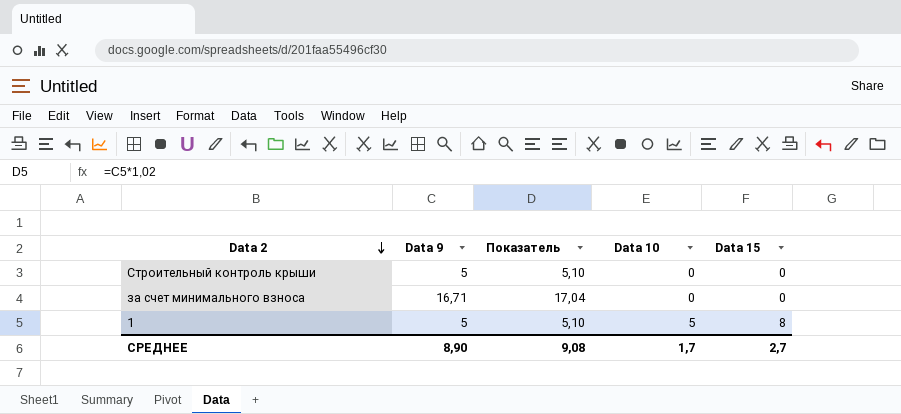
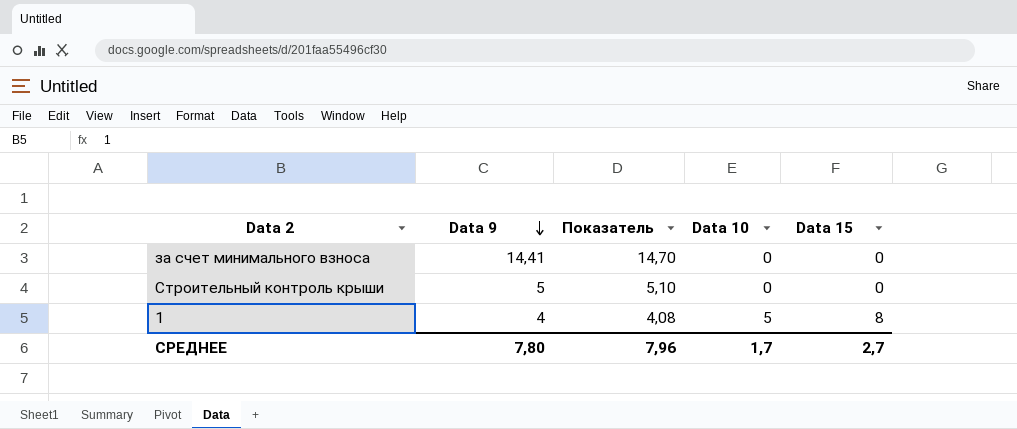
row order: Data 2 descending -> Data 9 descending
за счет минимального взноса | Data 9: 16,71 -> 14,41
за счет минимального взноса | Показатель: 17,04 -> 14,70
1 | Data 9: 5 -> 4
1 | Показатель: 5,10 -> 4,08
СРЕДНЕЕ | Data 9: 8,90 -> 7,80
СРЕДНЕЕ | Показатель: 9,08 -> 7,96

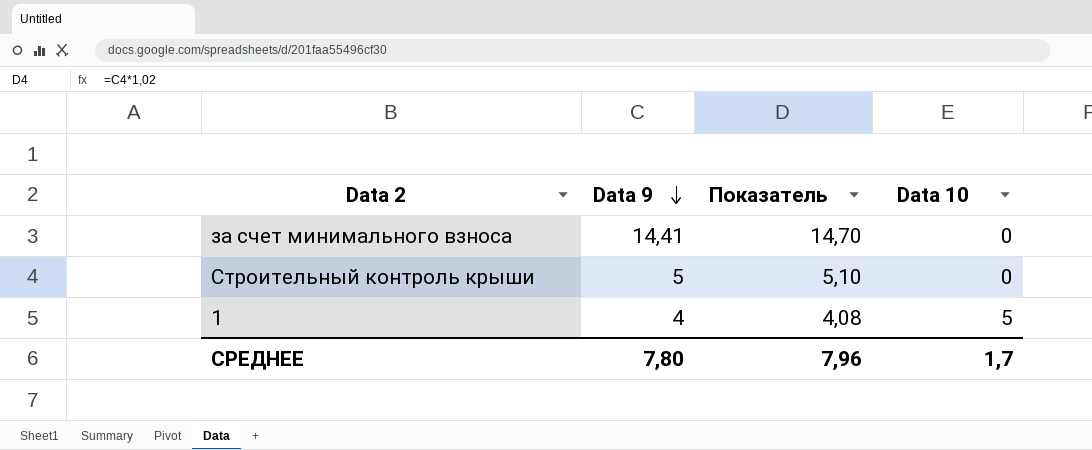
column Data 15 | position: 5 -> none

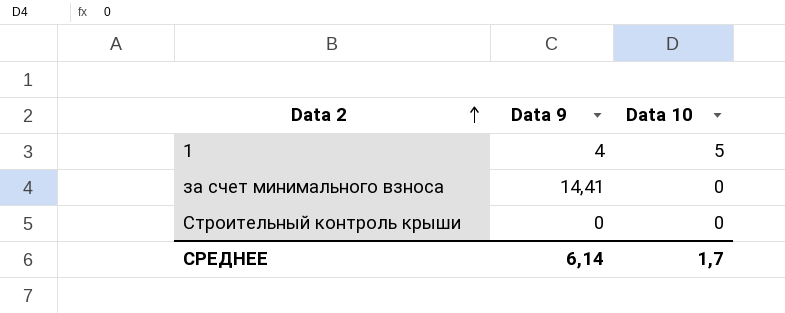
row order: Data 9 descending -> Data 2 ascending
column Показатель | formula: [Data 9] * 1,02 -> none
Строительный контроль крыши | Data 9: 5 -> 0
СРЕДНЕЕ | Data 9: 7,80 -> 6,14

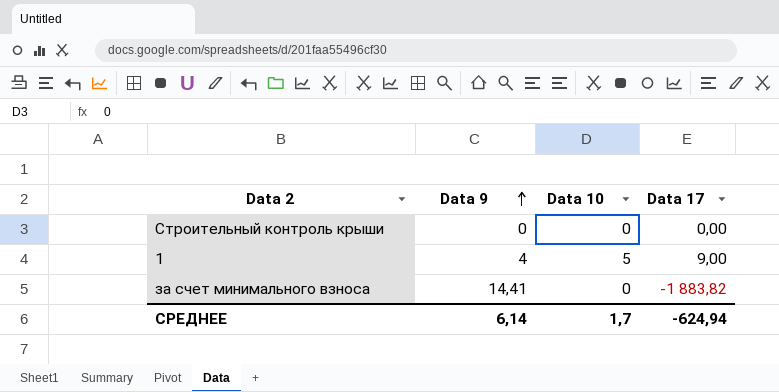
row order: Data 2 ascending -> Data 9 ascending
column Data 17 | position: none -> 4

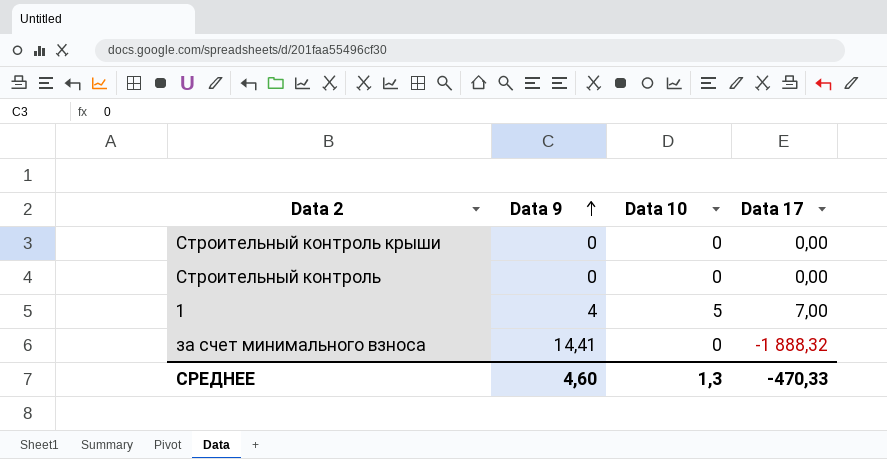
row Строительный контроль: none -> 0 | 0 | 0,00
1 | Data 17: 9,00 -> 7,00
за счет минимального взноса | Data 17: -1 883,82 -> -1 888,32
СРЕДНЕЕ | Data 9: 6,14 -> 4,60
СРЕДНЕЕ | Data 10: 1,7 -> 1,3
СРЕДНЕЕ | Data 17: -624,94 -> -470,33

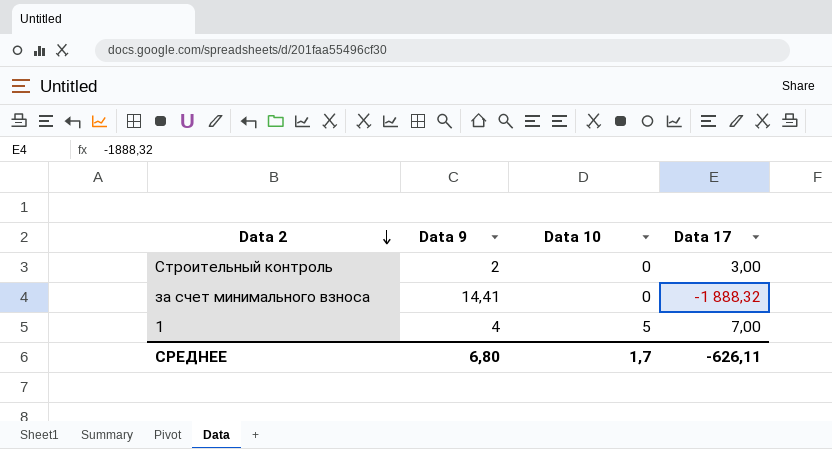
row order: Data 9 ascending -> Data 2 descending
row Строительный контроль крыши: 0 | 0 | 0,00 -> none
Строительный контроль | Data 9: 0 -> 2
Строительный контроль | Data 17: 0,00 -> 3,00
СРЕДНЕЕ | Data 9: 4,60 -> 6,80
СРЕДНЕЕ | Data 10: 1,3 -> 1,7
СРЕДНЕЕ | Data 17: -470,33 -> -626,11

